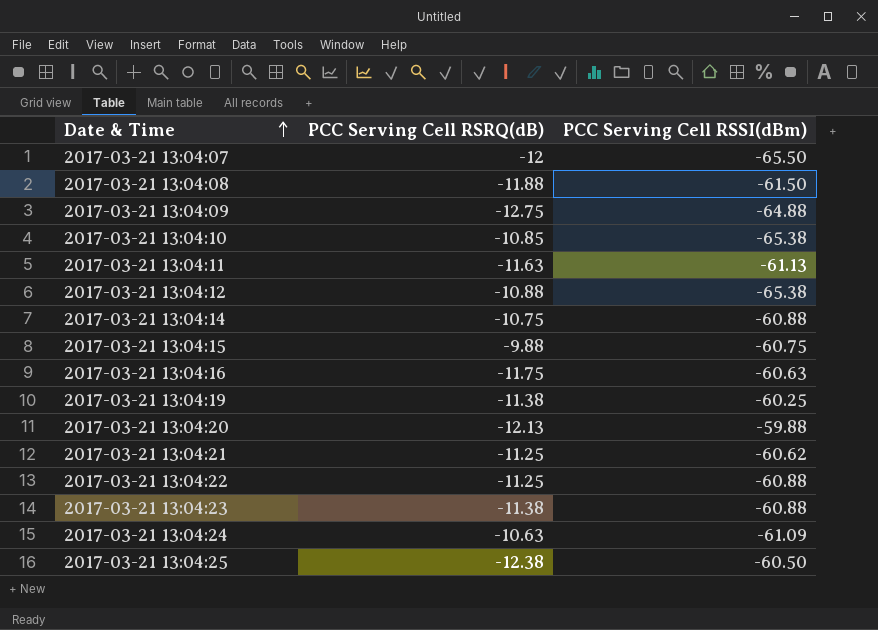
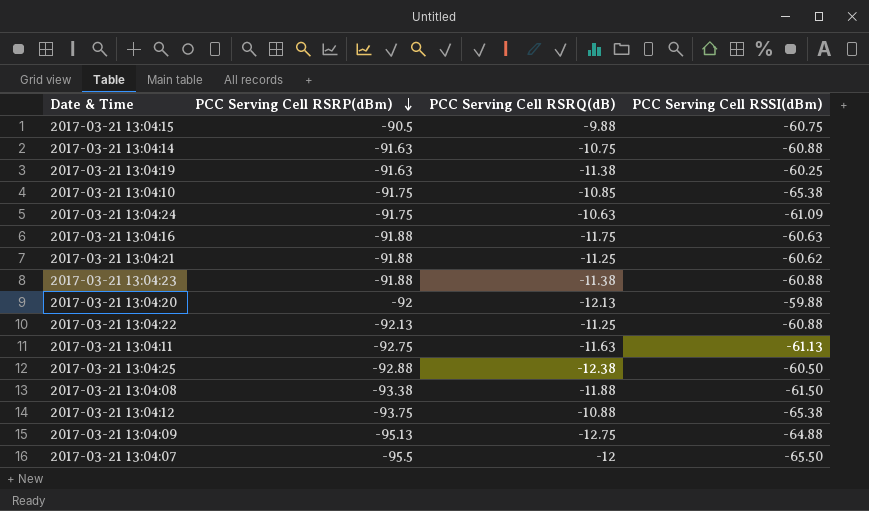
row order: Date & Time ascending -> PCC Serving Cell RSRP(dBm) descending
column PCC Serving Cell RSRP(dBm) | position: none -> 2

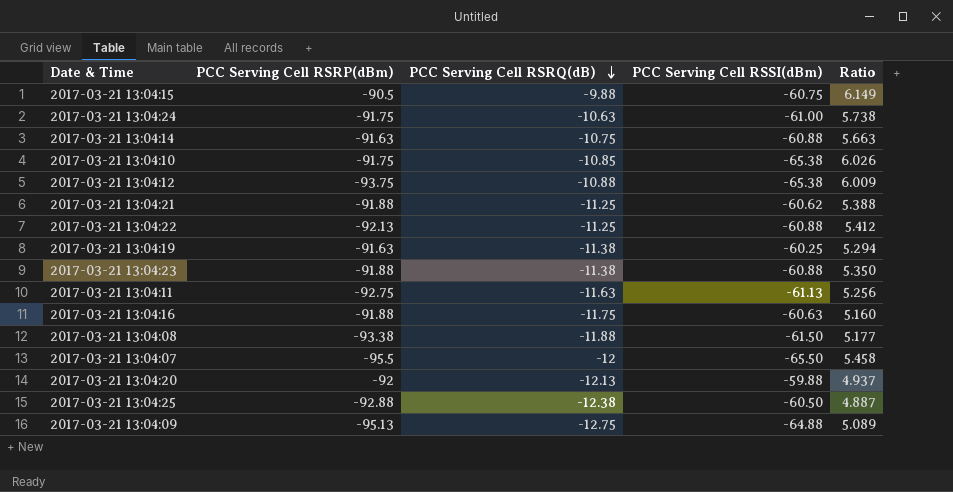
row order: PCC Serving Cell RSRP(dBm) descending -> PCC Serving Cell RSRQ(dB) descending
column Ratio | formula: none -> [PCC Serving Cell RSSI(dBm)] / [PCC Serving Cell RSRQ(dB)]
2017-03-21 13:04:24 | PCC Serving Cell RSSI(dBm): -61.09 -> -61.00

